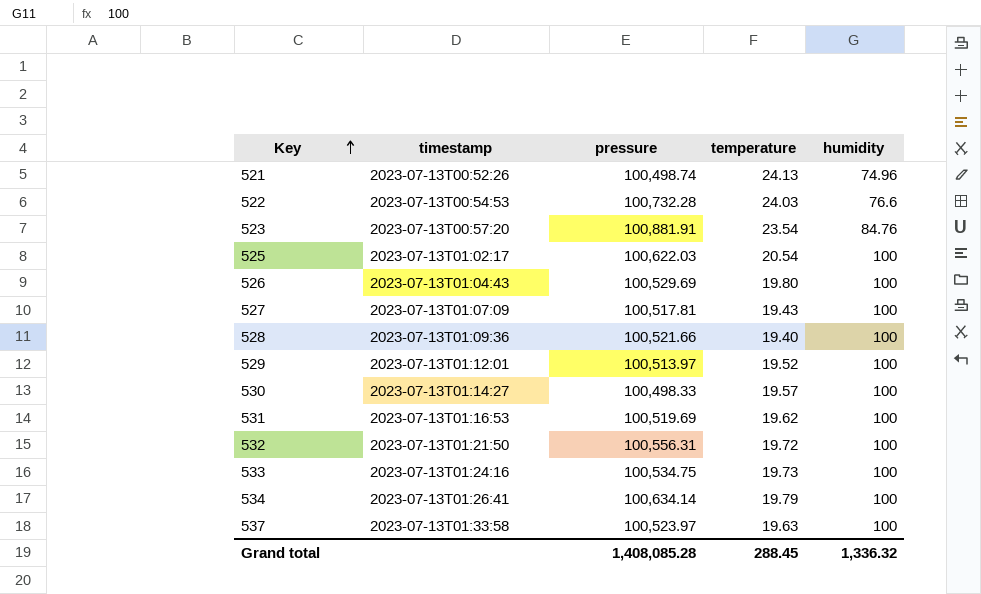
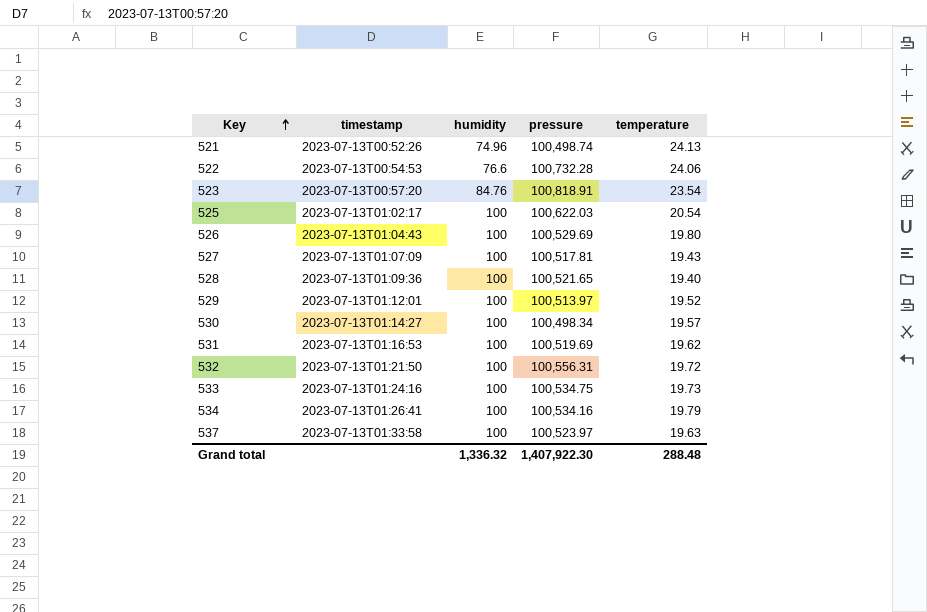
column humidity | position: 5 -> 3
522 | temperature: 24.03 -> 24.06
523 | pressure: 100,881.91 -> 100,818.91
528 | pressure: 100,521.66 -> 100,521.65
530 | pressure: 100,498.33 -> 100,498.34
534 | pressure: 100,634.14 -> 100,534.16
Grand total | pressure: 1,408,085.28 -> 1,407,922.30
Grand total | temperature: 288.45 -> 288.48

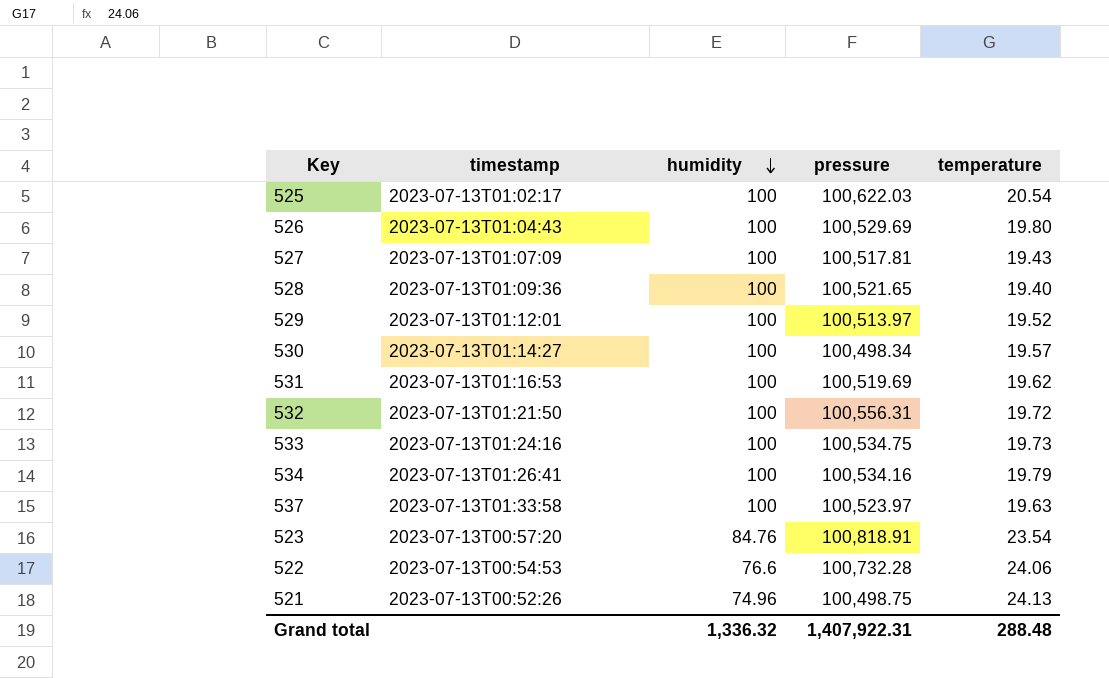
row order: Key ascending -> humidity descending
521 | pressure: 100,498.74 -> 100,498.75
Grand total | pressure: 1,407,922.30 -> 1,407,922.31

